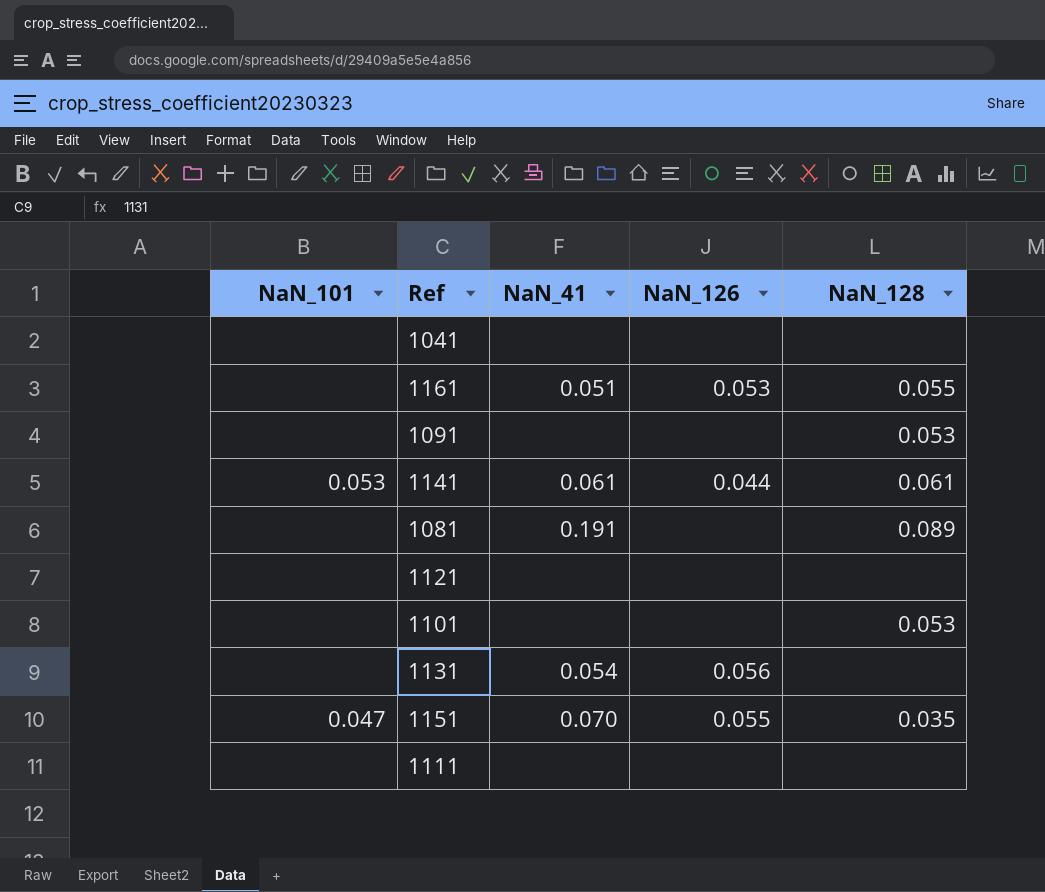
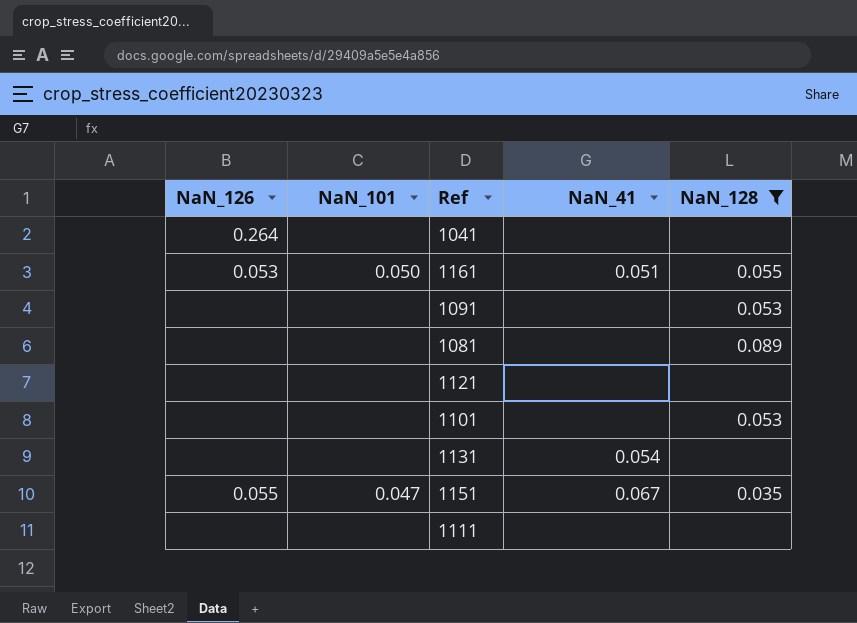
filter: none -> NaN_128 != 0.061
column NaN_126 | position: 4 -> 1
1041 | NaN_126: none -> 0.264
1161 | NaN_101: none -> 0.050
1081 | NaN_41: 0.191 -> none
1131 | NaN_126: 0.056 -> none
1151 | NaN_41: 0.070 -> 0.067

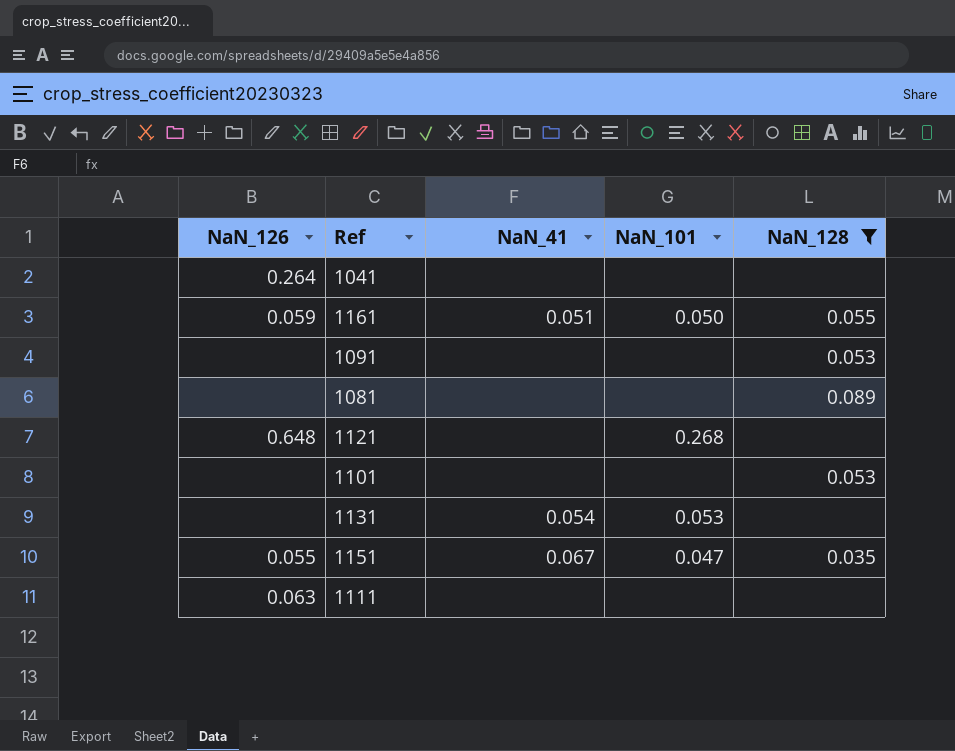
column NaN_101 | position: 2 -> 4
1161 | NaN_126: 0.053 -> 0.059
1121 | NaN_126: none -> 0.648
1121 | NaN_101: none -> 0.268
1131 | NaN_101: none -> 0.053
1111 | NaN_126: none -> 0.063

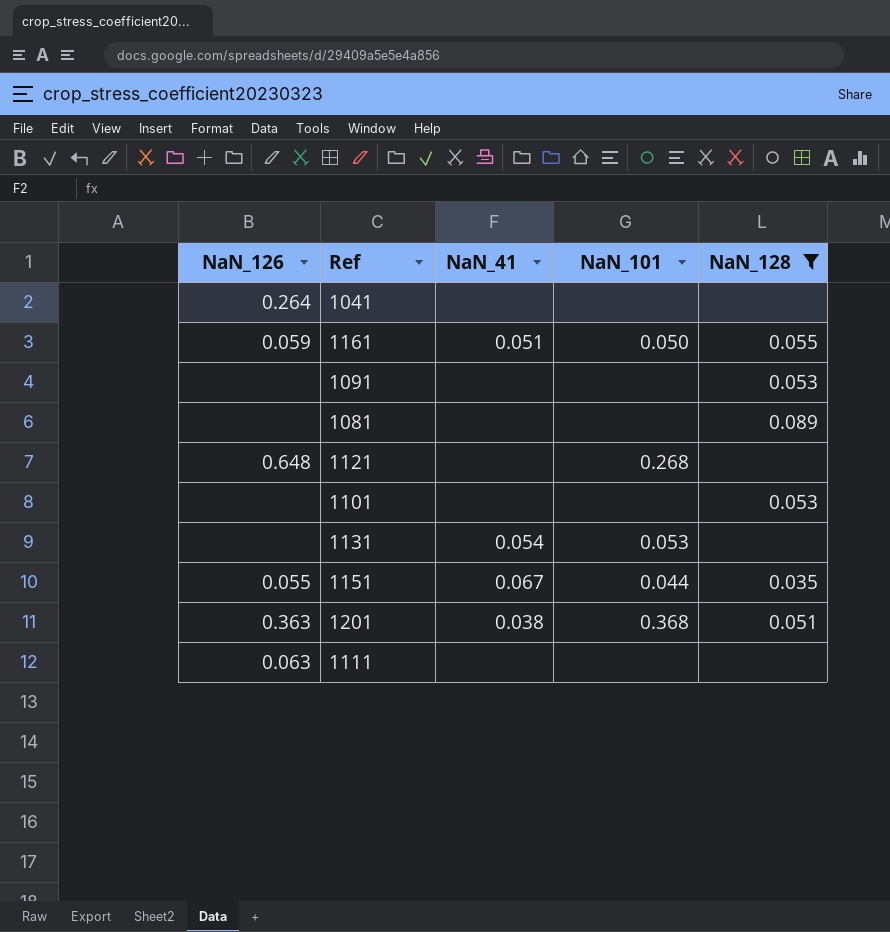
1151 | NaN_101: 0.047 -> 0.044
row 1201: none -> 0.363 | 0.038 | 0.368 | 0.051

